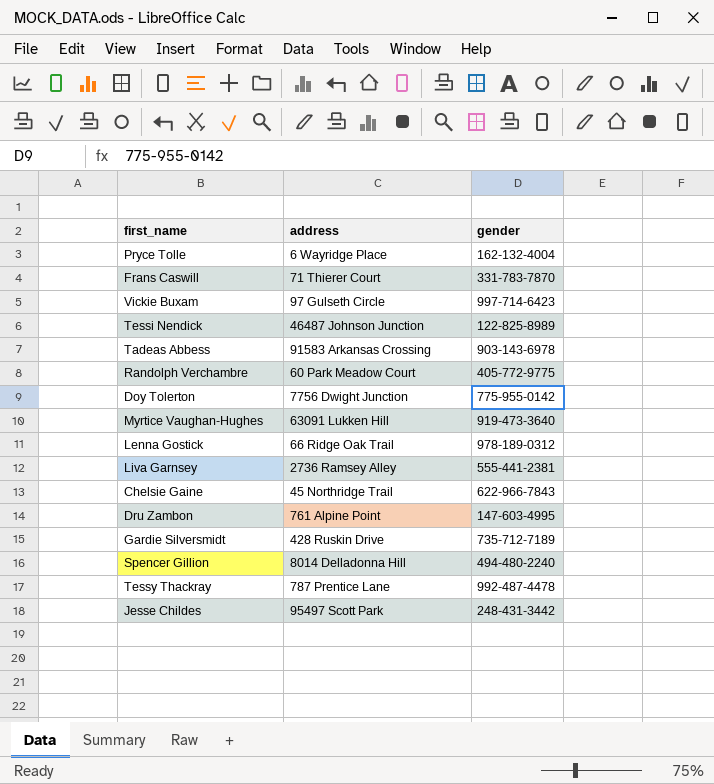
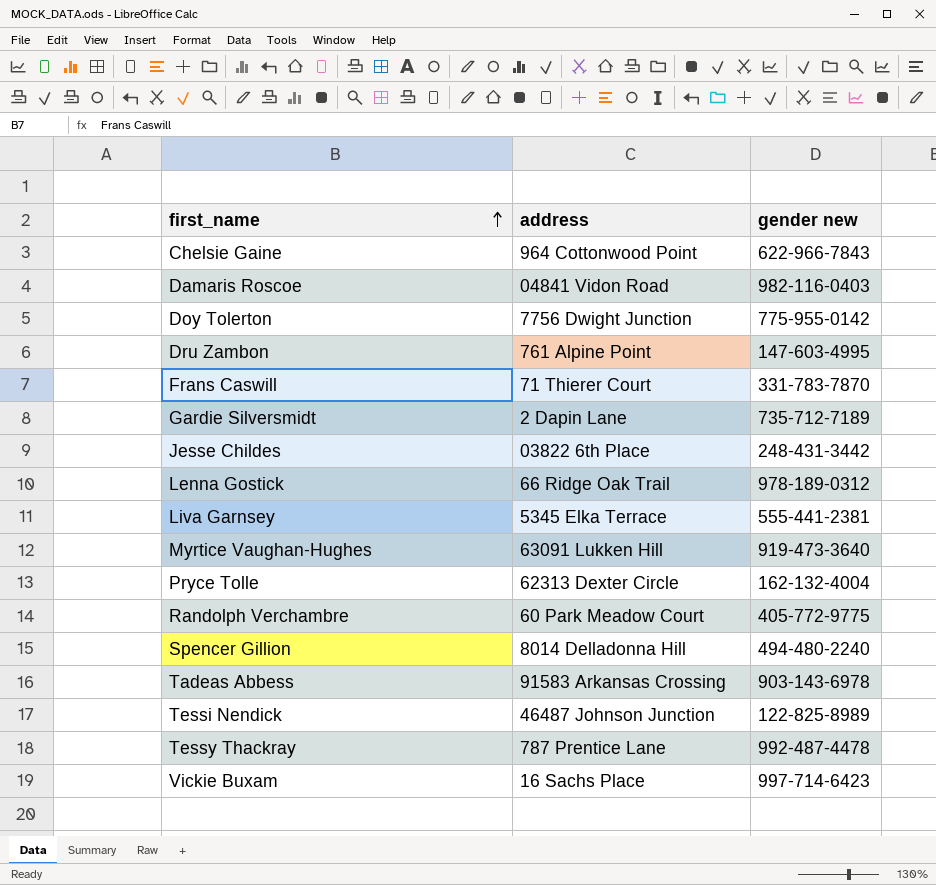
row order: none -> first_name ascending
column name: gender -> gender new
Chelsie Gaine | address: 45 Northridge Trail -> 964 Cottonwood Point
row Damaris Roscoe: none -> 04841 Vidon Road | 982-116-0403
Gardie Silversmidt | address: 428 Ruskin Drive -> 2 Dapin Lane
Jesse Childes | address: 95497 Scott Park -> 03822 6th Place
Liva Garnsey | address: 2736 Ramsey Alley -> 5345 Elka Terrace
Pryce Tolle | address: 6 Wayridge Place -> 62313 Dexter Circle
Vickie Buxam | address: 97 Gulseth Circle -> 16 Sachs Place

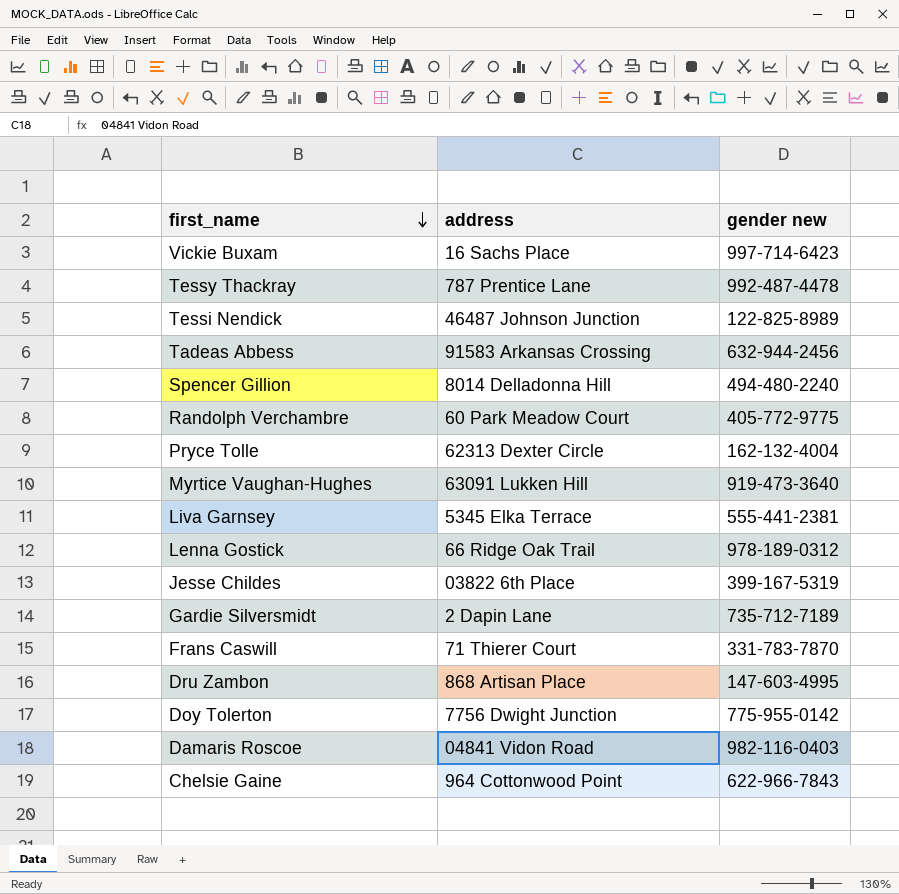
row order: first_name ascending -> first_name descending
Tadeas Abbess | gender new: 903-143-6978 -> 632-944-2456
Jesse Childes | gender new: 248-431-3442 -> 399-167-5319
Dru Zambon | address: 761 Alpine Point -> 868 Artisan Place

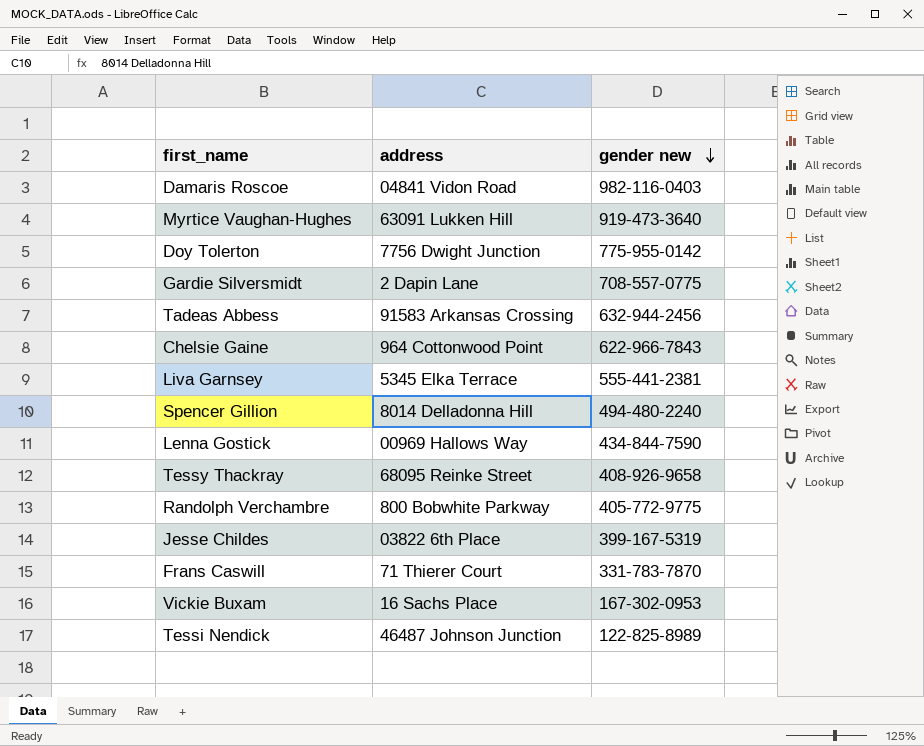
row order: first_name descending -> gender new descending
row Pryce Tolle: 62313 Dexter Circle | 162-132-4004 -> none
row Dru Zambon: 868 Artisan Place | 147-603-4995 -> none
Gardie Silversmidt | gender new: 735-712-7189 -> 708-557-0775
Lenna Gostick | address: 66 Ridge Oak Trail -> 00969 Hallows Way
Lenna Gostick | gender new: 978-189-0312 -> 434-844-7590
Tessy Thackray | address: 787 Prentice Lane -> 68095 Reinke Street
Tessy Thackray | gender new: 992-487-4478 -> 408-926-9658
Randolph Verchambre | address: 60 Park Meadow Court -> 800 Bobwhite Parkway
Vickie Buxam | gender new: 997-714-6423 -> 167-302-0953

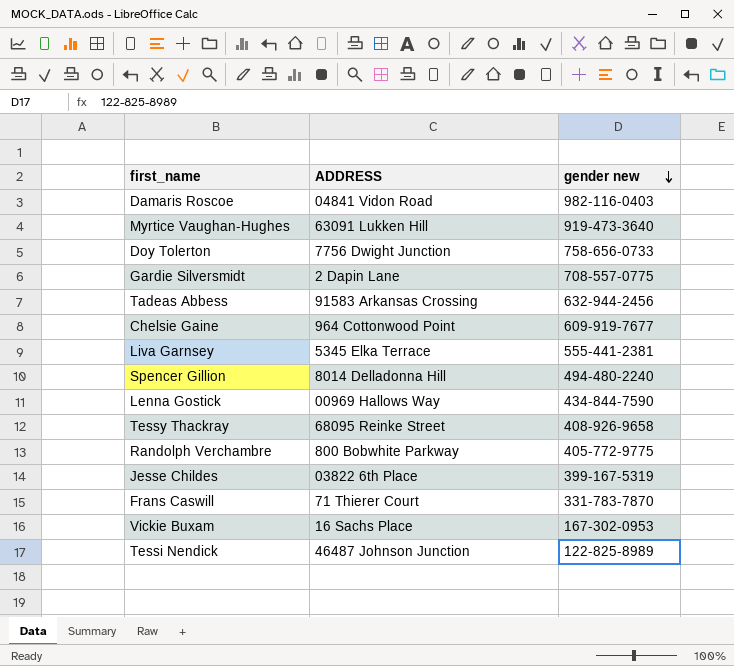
column name: address -> ADDRESS
Doy Tolerton | gender new: 775-955-0142 -> 758-656-0733
Chelsie Gaine | gender new: 622-966-7843 -> 609-919-7677

